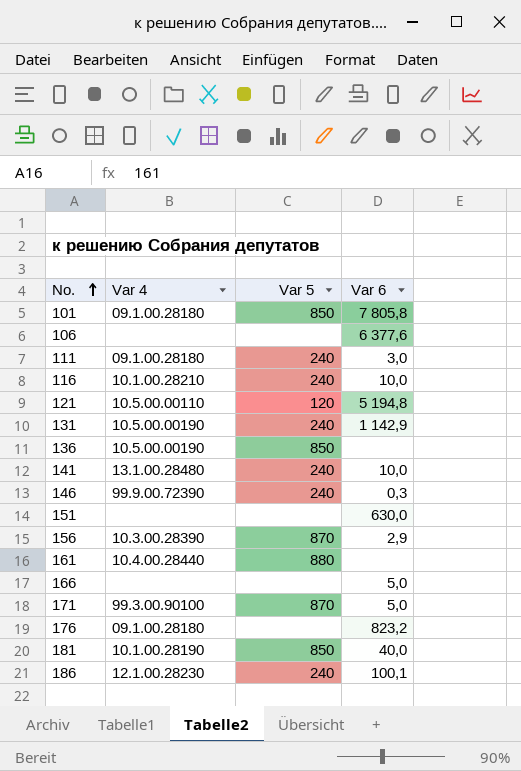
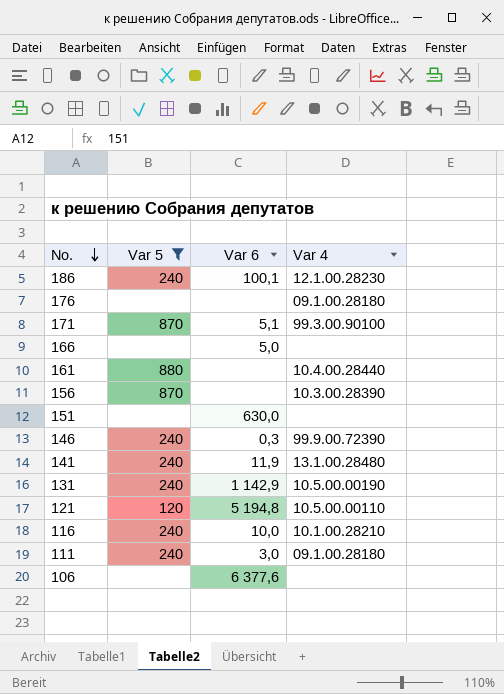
filter: none -> Var 5 != 850
row order: No. ascending -> No. descending
column Var 4 | position: 2 -> 4
176 | Var 6: 823,2 -> none
171 | Var 6: 5,0 -> 5,1
156 | Var 6: 2,9 -> none
141 | Var 6: 10,0 -> 11,9

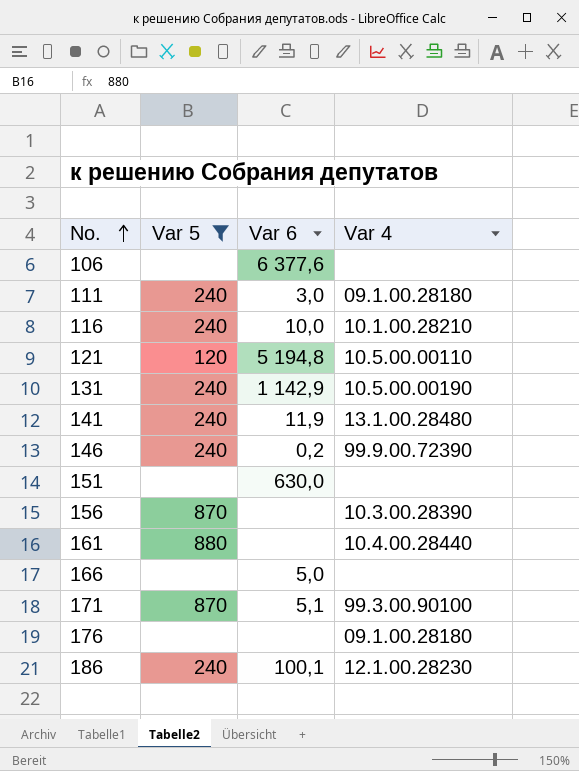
row order: No. descending -> No. ascending
146 | Var 6: 0,3 -> 0,2

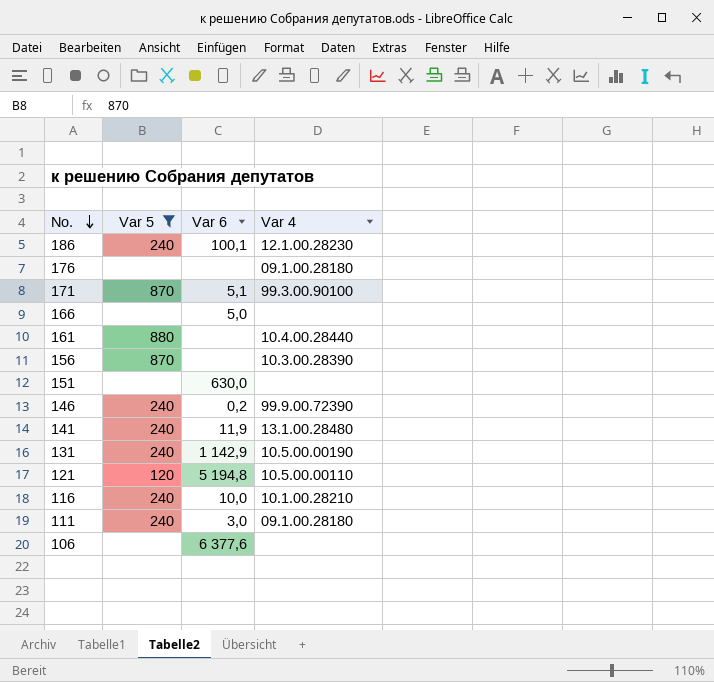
row order: No. ascending -> No. descending

